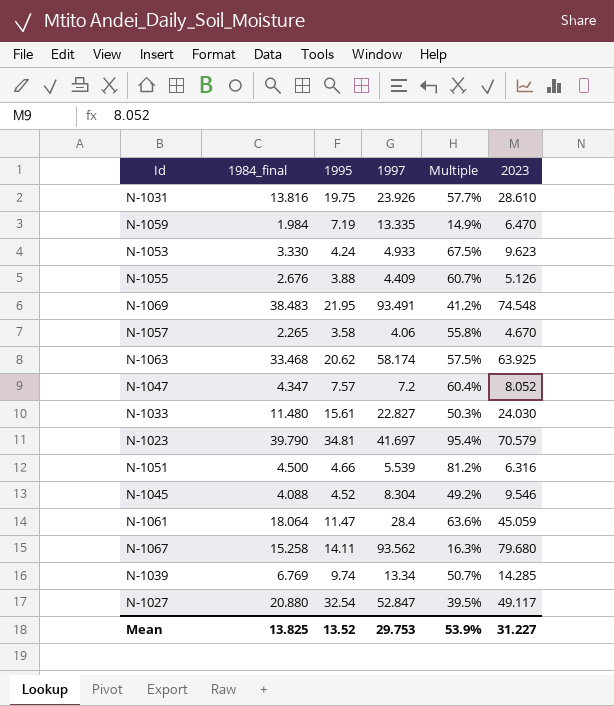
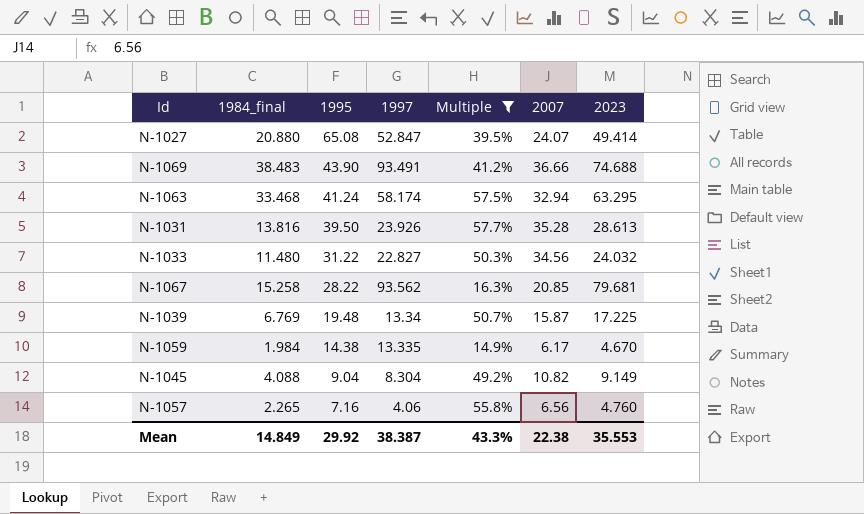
filter: none -> Multiple <= 57.7%
row order: none -> 1995 descending
column 2007 | position: none -> 6
N-1027 | 1995: 32.54 -> 65.08
N-1027 | 2023: 49.117 -> 49.414
N-1069 | 1995: 21.95 -> 43.90
N-1069 | 2023: 74.548 -> 74.688
N-1063 | 1995: 20.62 -> 41.24
N-1063 | 2023: 63.925 -> 63.295
N-1031 | 1995: 19.75 -> 39.50
N-1031 | 2023: 28.610 -> 28.613
N-1033 | 1995: 15.61 -> 31.22
N-1033 | 2023: 24.030 -> 24.032
N-1067 | 1995: 14.11 -> 28.22
N-1067 | 2023: 79.680 -> 79.681
N-1039 | 1995: 9.74 -> 19.48
N-1039 | 2023: 14.285 -> 17.225
N-1059 | 1995: 7.19 -> 14.38
N-1059 | 2023: 6.470 -> 4.670
N-1045 | 1995: 4.52 -> 9.04
N-1045 | 2023: 9.546 -> 9.149
N-1057 | 1995: 3.58 -> 7.16
N-1057 | 2023: 4.670 -> 4.760
Mean | 1984_final: 13.825 -> 14.849
Mean | 1995: 13.52 -> 29.92
Mean | 1997: 29.753 -> 38.387
Mean | Multiple: 53.9% -> 43.3%
Mean | 2023: 31.227 -> 35.553

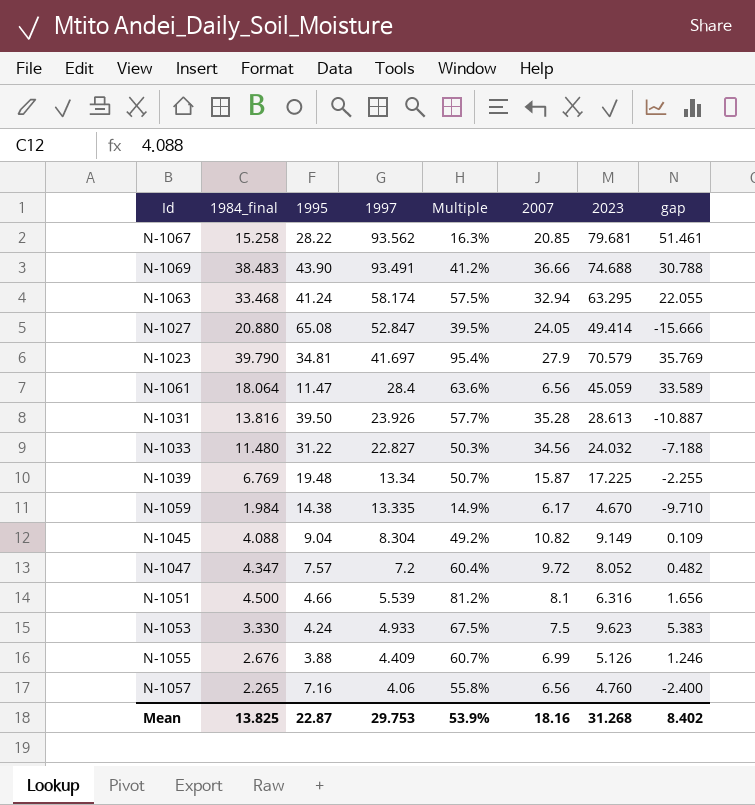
filter: Multiple <= 57.7% -> none
row order: 1995 descending -> 1997 descending
column gap | formula: none -> [2023] - [1995]
N-1027 | 2007: 24.07 -> 24.05
Mean | 1984_final: 14.849 -> 13.825
Mean | 1995: 29.92 -> 22.87
Mean | 1997: 38.387 -> 29.753
Mean | Multiple: 43.3% -> 53.9%
Mean | 2007: 22.38 -> 18.16
Mean | 2023: 35.553 -> 31.268

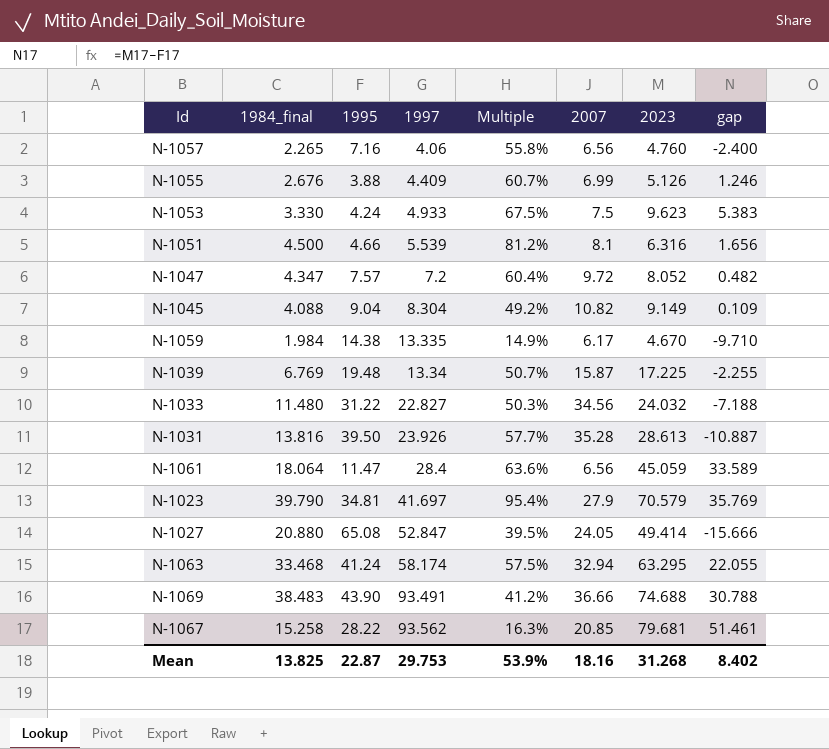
row order: 1997 descending -> 1997 ascending

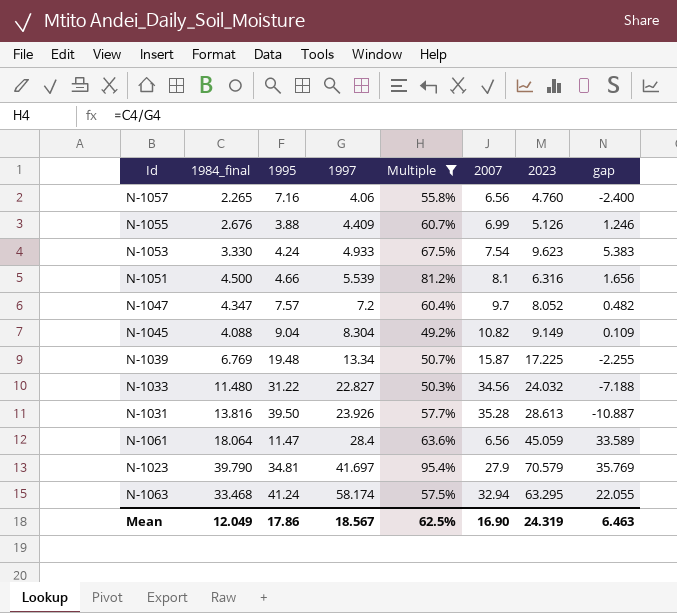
filter: none -> Multiple >= 49.2%
N-1053 | 2007: 7.5 -> 7.54
N-1047 | 2007: 9.72 -> 9.7
Mean | 1984_final: 13.825 -> 12.049
Mean | 1995: 22.87 -> 17.86
Mean | 1997: 29.753 -> 18.567
Mean | Multiple: 53.9% -> 62.5%
Mean | 2007: 18.16 -> 16.90
Mean | 2023: 31.268 -> 24.319
Mean | gap: 8.402 -> 6.463

